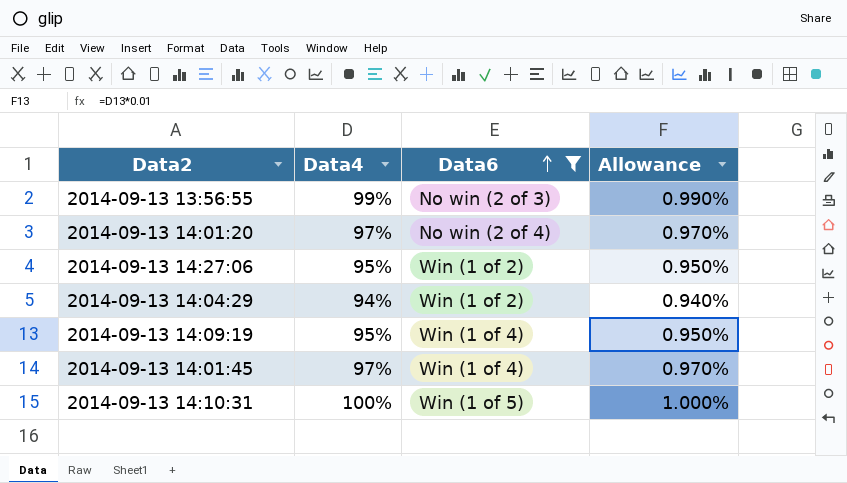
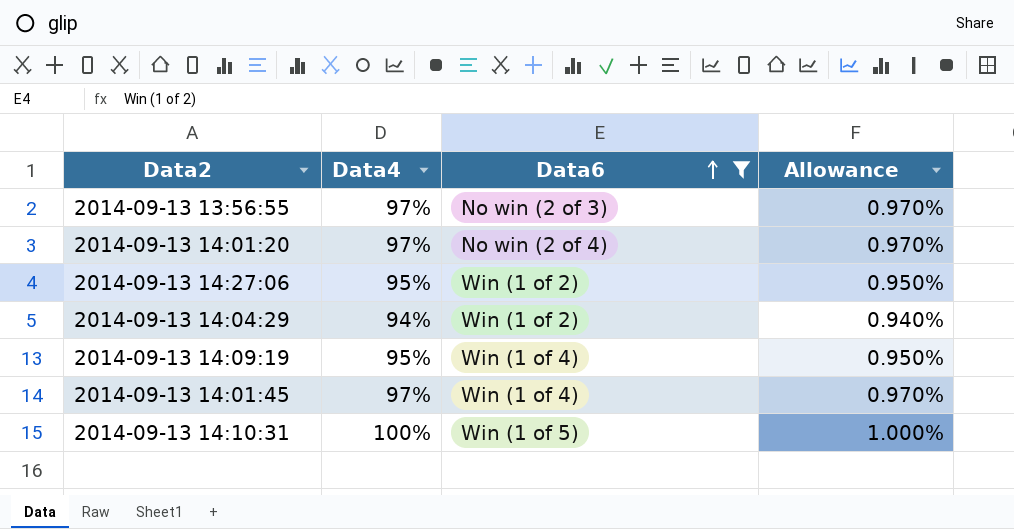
2014-09-13 13:56:55 | Data4: 99% -> 97%
2014-09-13 13:56:55 | Allowance: 0.990% -> 0.970%

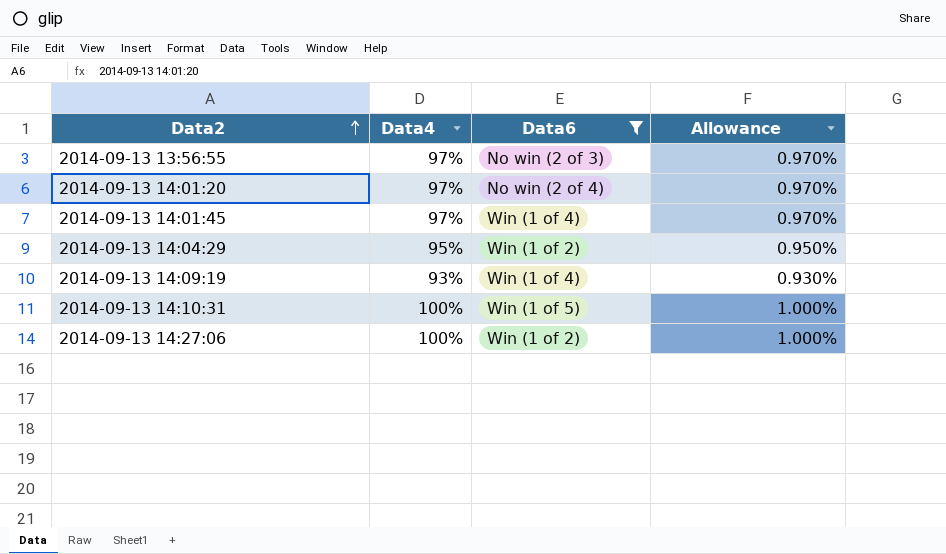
row order: Data6 ascending -> Data2 ascending
2014-09-13 14:04:29 | Data4: 94% -> 95%
2014-09-13 14:04:29 | Allowance: 0.940% -> 0.950%
2014-09-13 14:09:19 | Data4: 95% -> 93%
2014-09-13 14:09:19 | Allowance: 0.950% -> 0.930%
2014-09-13 14:27:06 | Data4: 95% -> 100%
2014-09-13 14:27:06 | Allowance: 0.950% -> 1.000%

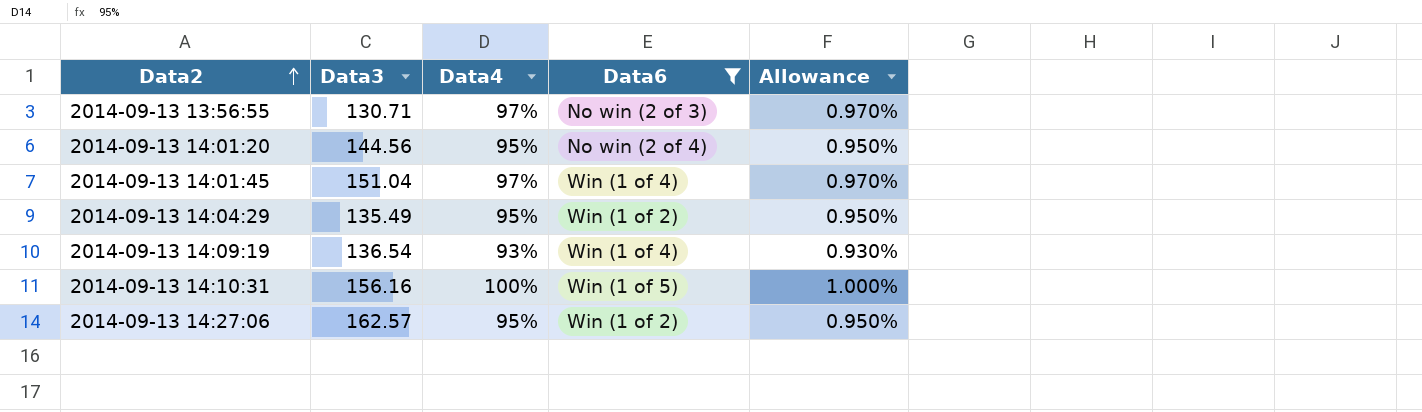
column Data3 | position: none -> 2
2014-09-13 14:01:20 | Data4: 97% -> 95%
2014-09-13 14:01:20 | Allowance: 0.970% -> 0.950%
2014-09-13 14:27:06 | Data4: 100% -> 95%
2014-09-13 14:27:06 | Allowance: 1.000% -> 0.950%

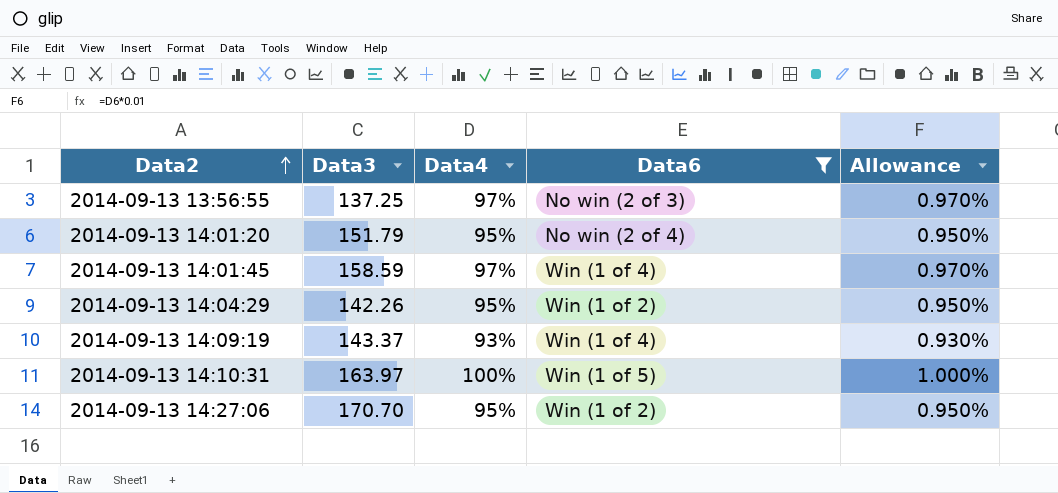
2014-09-13 13:56:55 | Data3: 130.71 -> 137.25
2014-09-13 14:01:20 | Data3: 144.56 -> 151.79
2014-09-13 14:01:45 | Data3: 151.04 -> 158.59
2014-09-13 14:04:29 | Data3: 135.49 -> 142.26
2014-09-13 14:09:19 | Data3: 136.54 -> 143.37
2014-09-13 14:10:31 | Data3: 156.16 -> 163.97
2014-09-13 14:27:06 | Data3: 162.57 -> 170.70

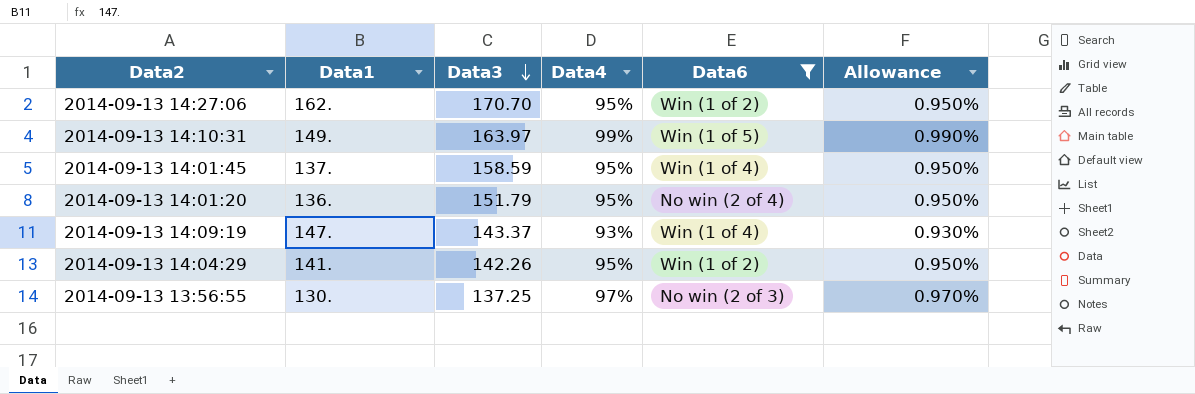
row order: Data2 ascending -> Data3 descending
column Data1 | position: none -> 2
2014-09-13 14:10:31 | Data4: 100% -> 99%
2014-09-13 14:10:31 | Allowance: 1.000% -> 0.990%
2014-09-13 14:01:45 | Data4: 97% -> 95%
2014-09-13 14:01:45 | Allowance: 0.970% -> 0.950%

